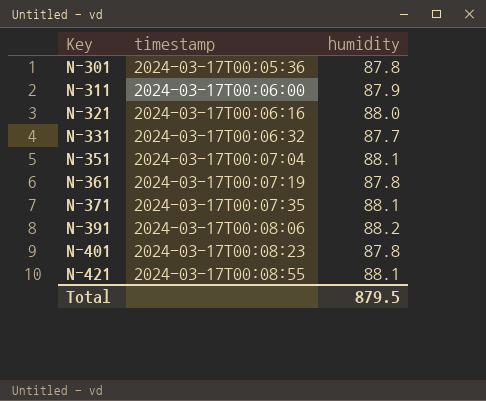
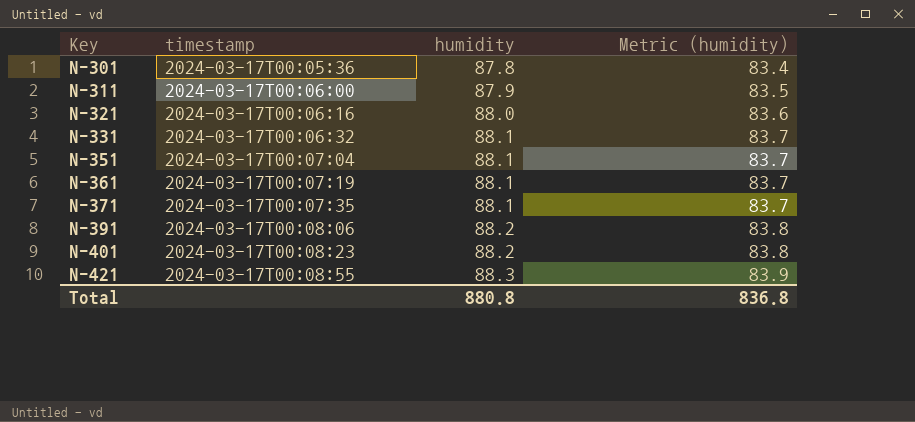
column Metric (humidity) | formula: none -> [humidity] * 0.95
N-331 | humidity: 87.7 -> 88.1
N-361 | humidity: 87.8 -> 88.1
N-401 | humidity: 87.8 -> 88.2
N-421 | humidity: 88.1 -> 88.3
Total | humidity: 879.5 -> 880.8

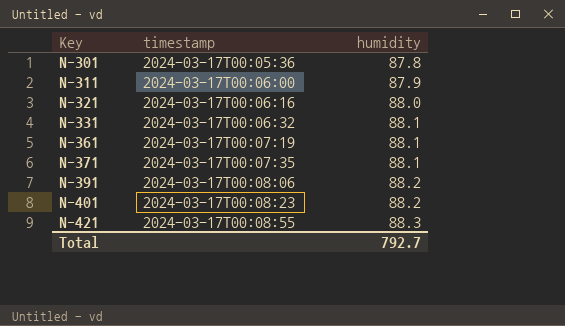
column Metric (humidity) | formula: [humidity] * 0.95 -> none
row N-351: 2024-03-17T00:07:04 | 88.1 | 83.7 -> none
Total | humidity: 880.8 -> 792.7

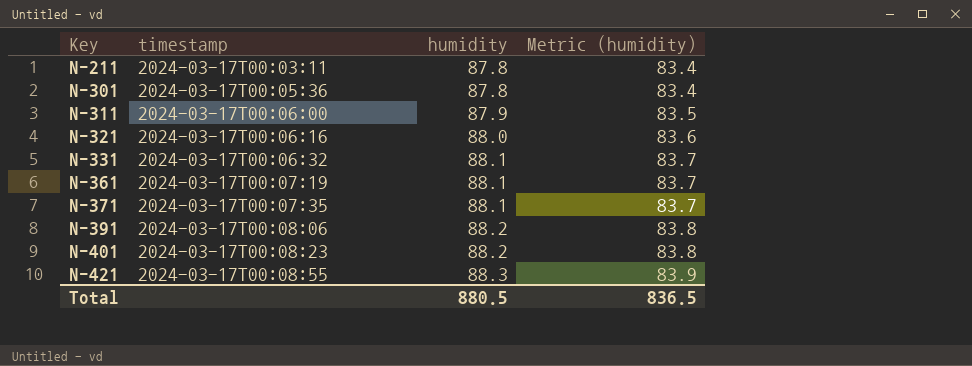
column Metric (humidity) | formula: none -> [humidity] * 0.95
row N-211: none -> 2024-03-17T00:03:11 | 87.8 | 83.4
Total | humidity: 792.7 -> 880.5

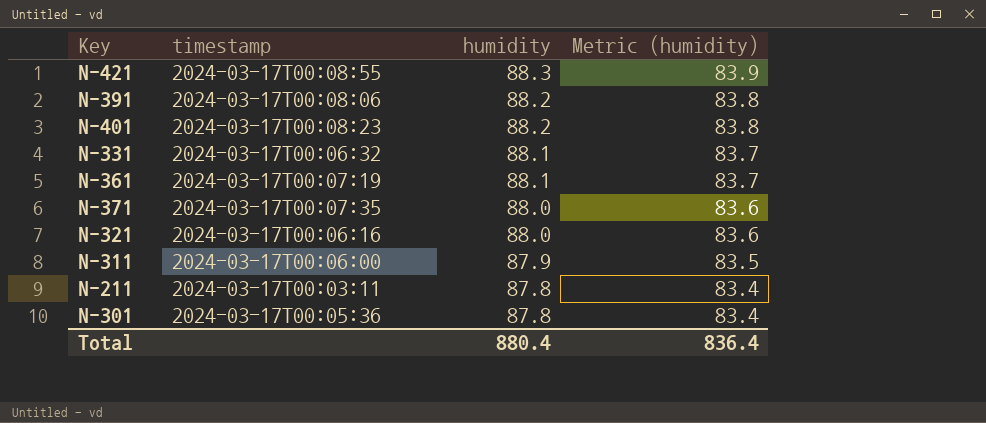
row order: Key ascending -> humidity descending
N-371 | humidity: 88.1 -> 88.0
N-371 | Metric (humidity): 83.7 -> 83.6
Total | humidity: 880.5 -> 880.4
Total | Metric (humidity): 836.5 -> 836.4

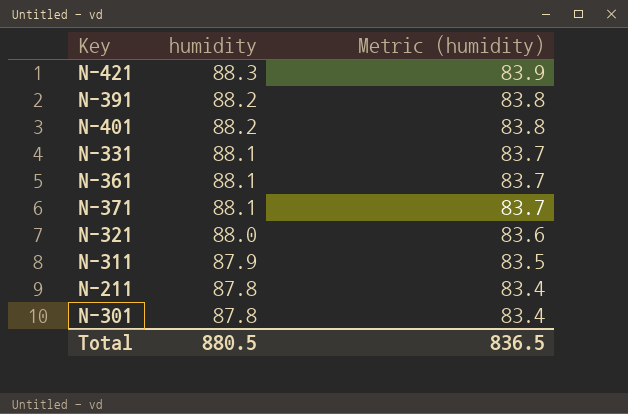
column timestamp | position: 2 -> none
N-371 | humidity: 88.0 -> 88.1
N-371 | Metric (humidity): 83.6 -> 83.7
Total | humidity: 880.4 -> 880.5
Total | Metric (humidity): 836.4 -> 836.5

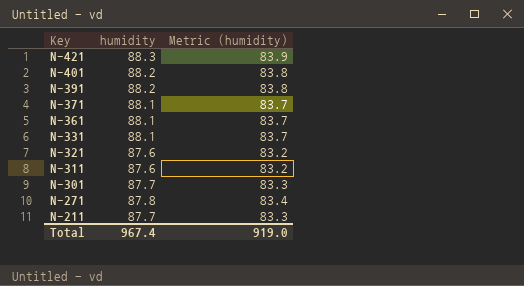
row order: humidity descending -> Key descending
N-321 | humidity: 88.0 -> 87.6
N-321 | Metric (humidity): 83.6 -> 83.2
N-311 | humidity: 87.9 -> 87.6
N-311 | Metric (humidity): 83.5 -> 83.2
N-301 | humidity: 87.8 -> 87.7
N-301 | Metric (humidity): 83.4 -> 83.3
row N-271: none -> 87.8 | 83.4
N-211 | humidity: 87.8 -> 87.7
N-211 | Metric (humidity): 83.4 -> 83.3
Total | humidity: 880.5 -> 967.4
Total | Metric (humidity): 836.5 -> 919.0

